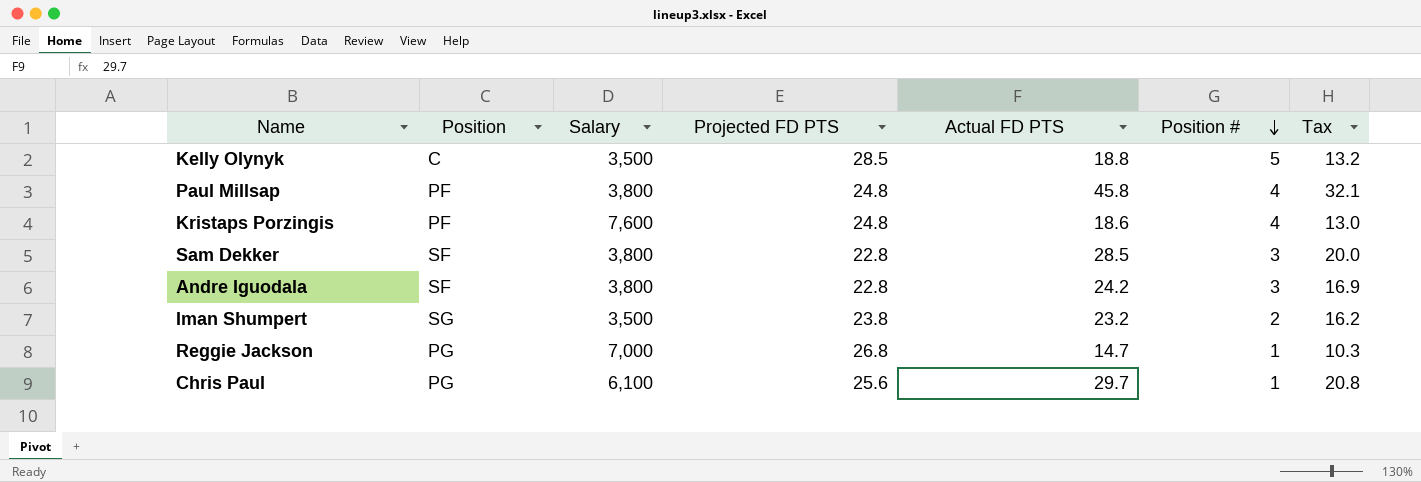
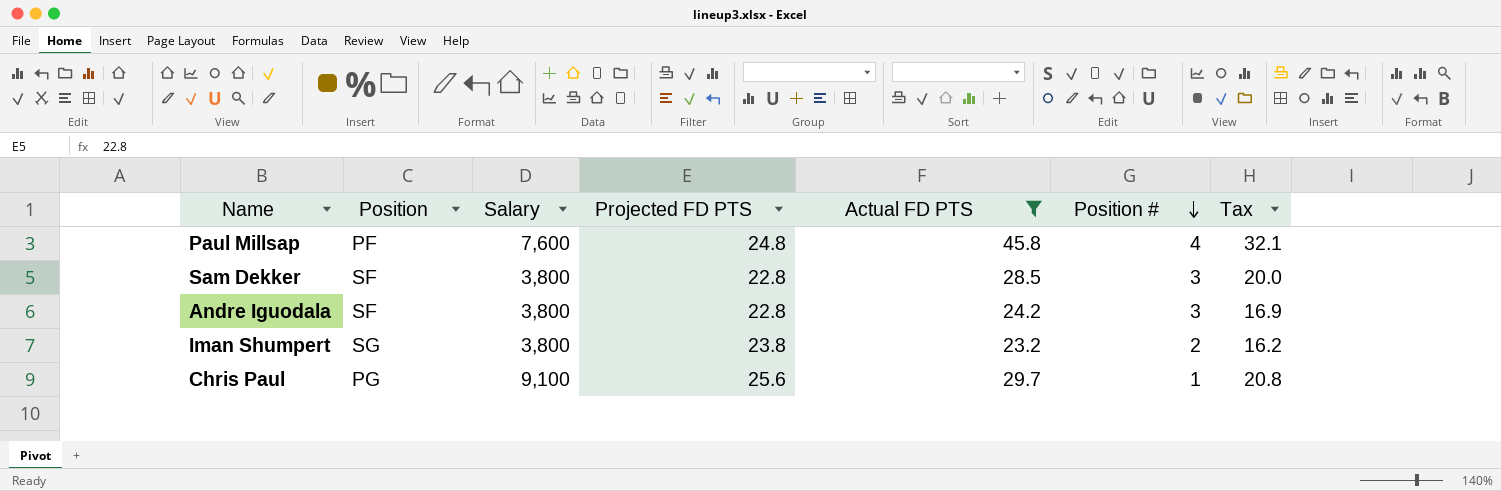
filter: none -> Actual FD PTS >= 23.2
Paul Millsap | Salary: 3,800 -> 7,600
Iman Shumpert | Salary: 3,500 -> 3,800
Chris Paul | Salary: 6,100 -> 9,100

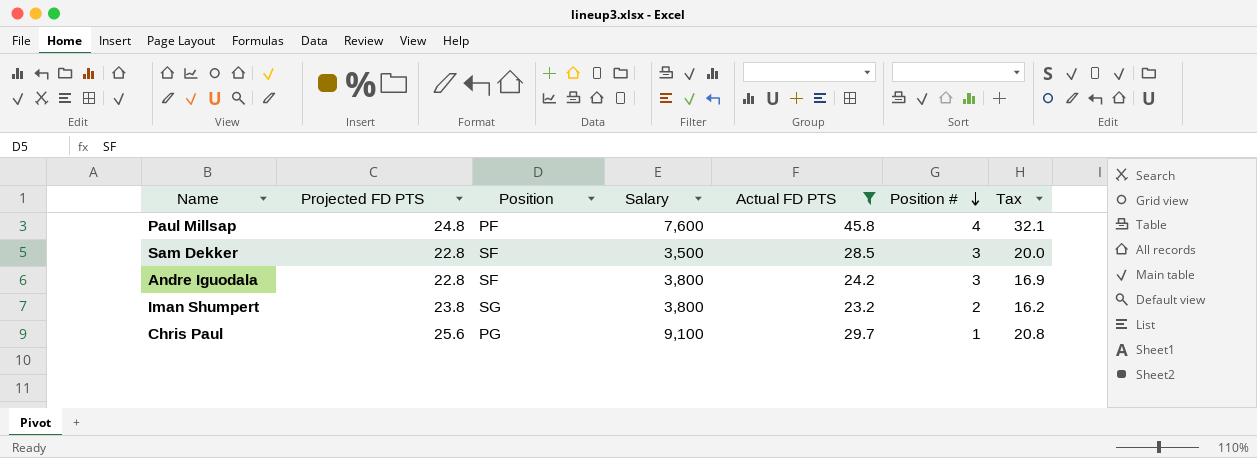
column Projected FD PTS | position: 4 -> 2
Sam Dekker | Salary: 3,800 -> 3,500

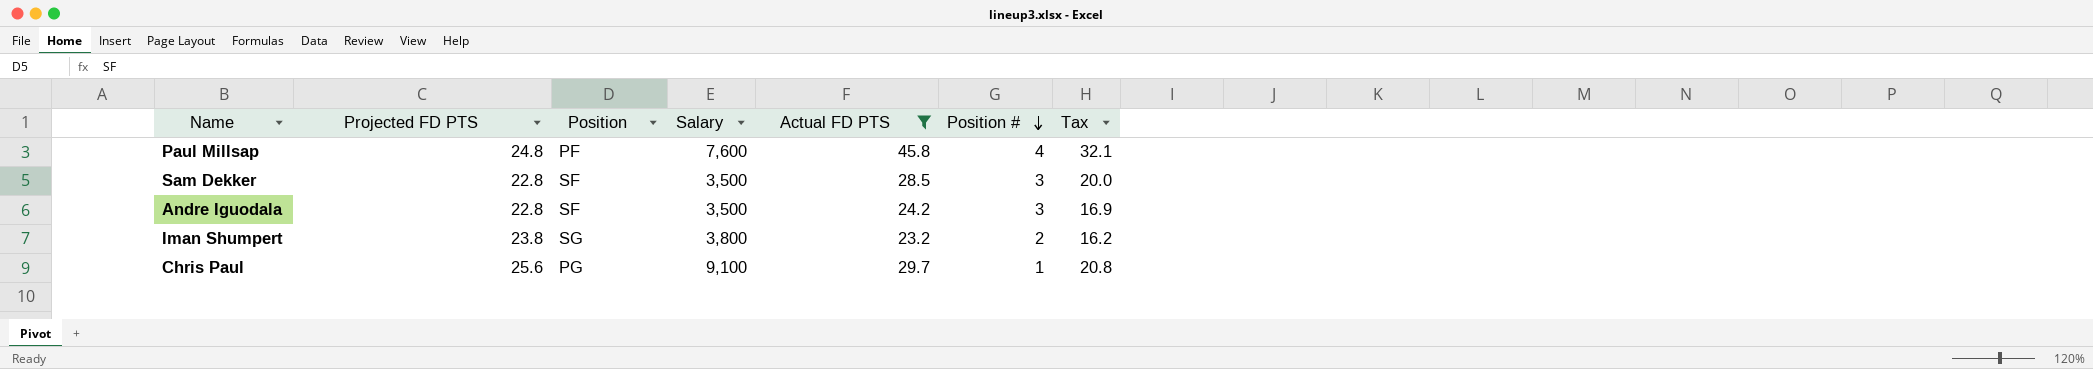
Andre Iguodala | Salary: 3,800 -> 3,500

